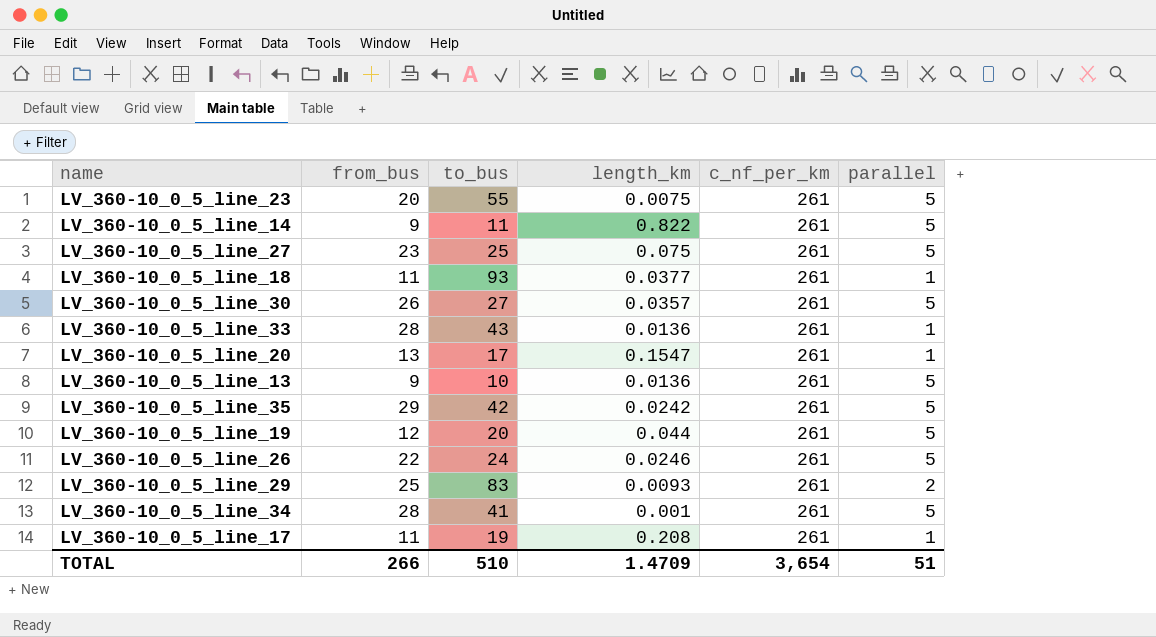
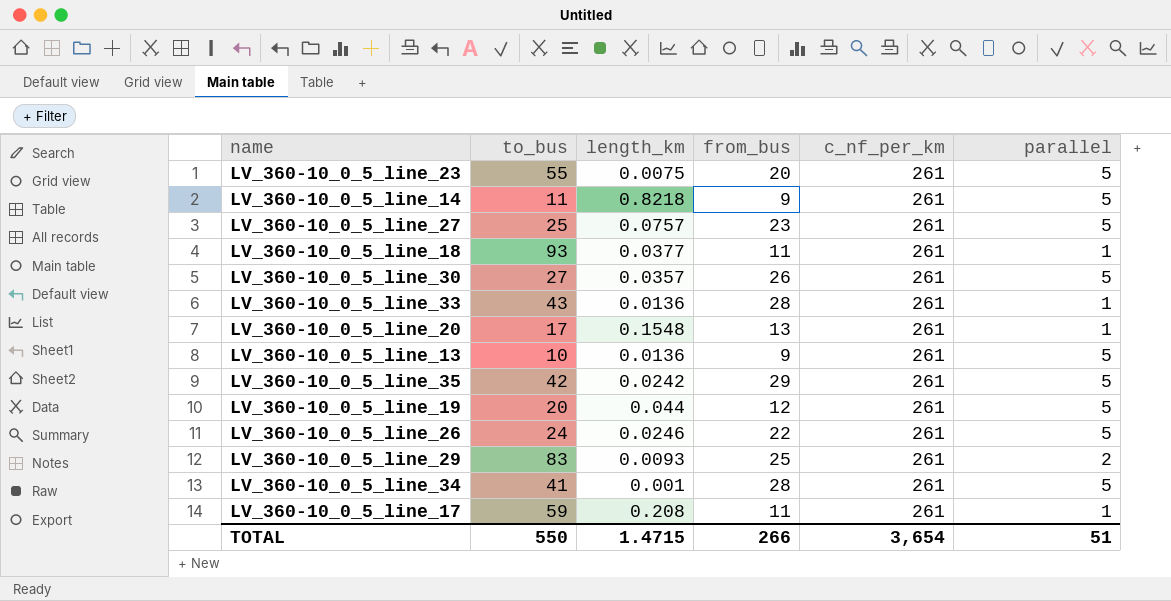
column from_bus | position: 2 -> 4
LV_360-10_0_5_line_14 | length_km: 0.822 -> 0.8218
LV_360-10_0_5_line_27 | length_km: 0.075 -> 0.0757
LV_360-10_0_5_line_20 | length_km: 0.1547 -> 0.1548
LV_360-10_0_5_line_17 | to_bus: 19 -> 59
TOTAL | to_bus: 510 -> 550
TOTAL | length_km: 1.4709 -> 1.4715

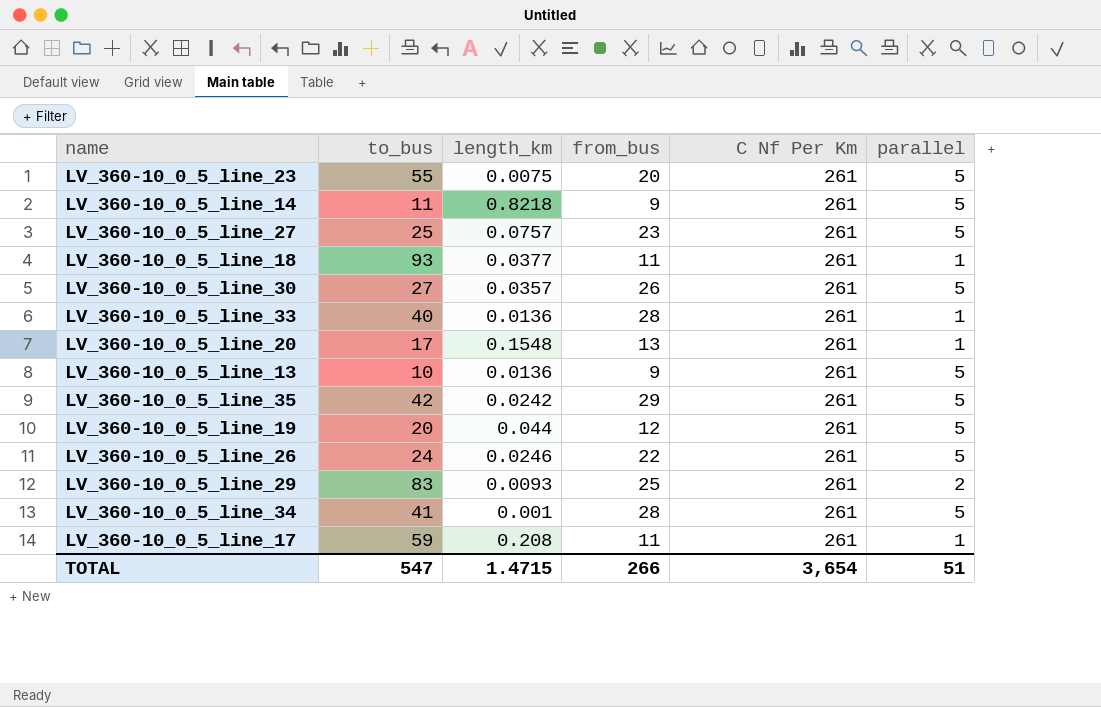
column name: c_nf_per_km -> C Nf Per Km
LV_360-10_0_5_line_33 | to_bus: 43 -> 40
TOTAL | to_bus: 550 -> 547

